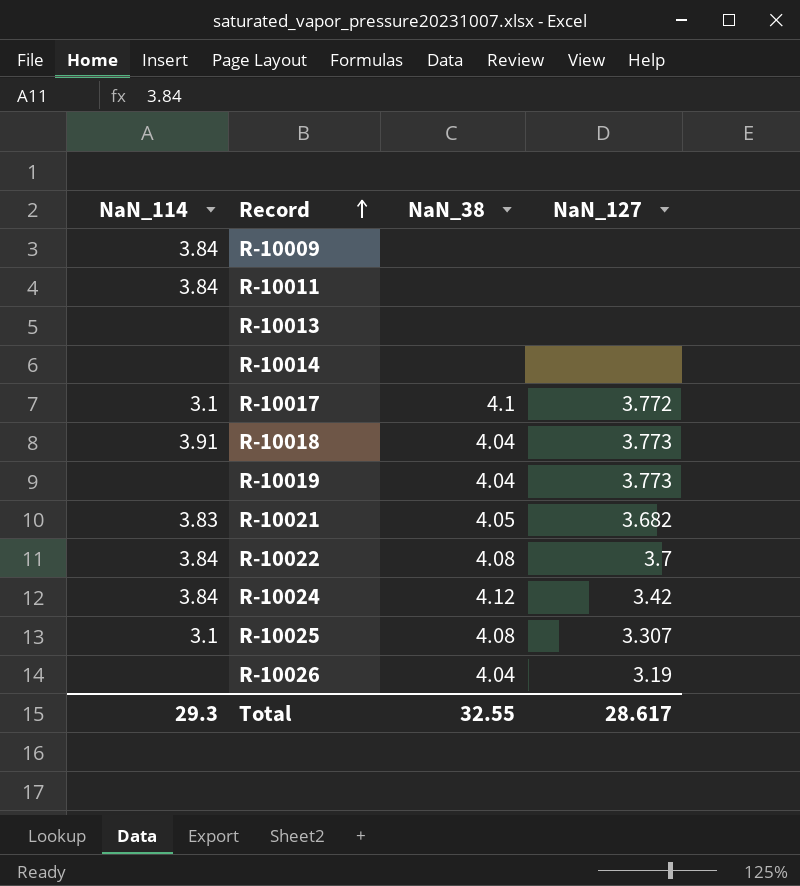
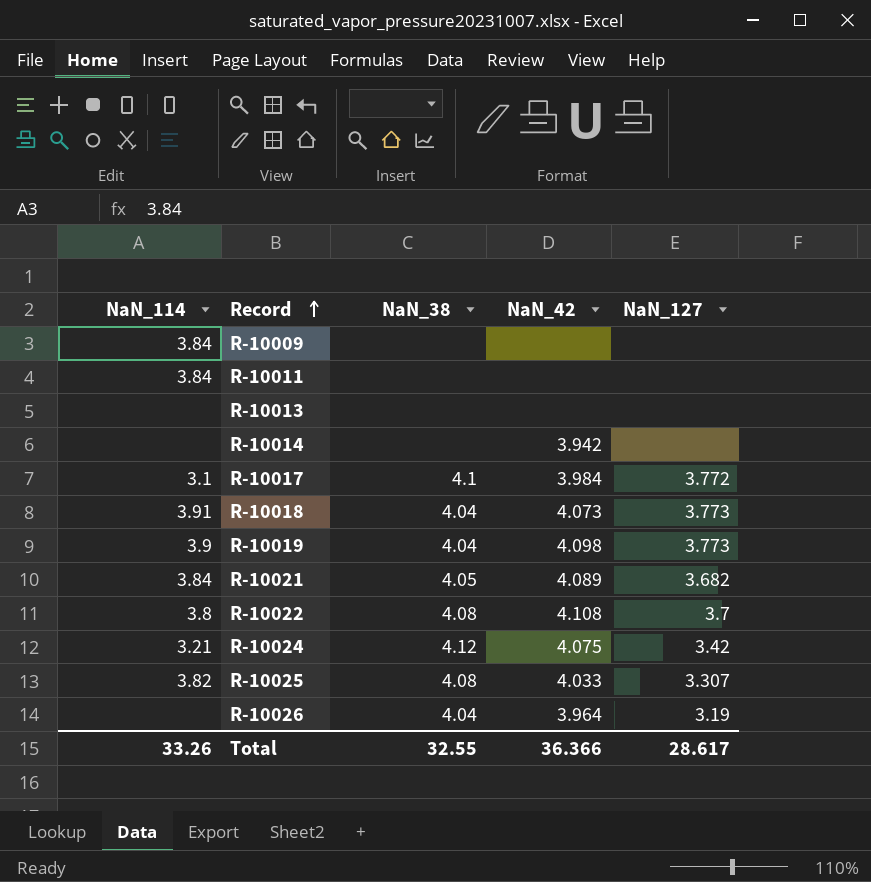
column NaN_42 | position: none -> 4
R-10019 | NaN_114: none -> 3.9
R-10021 | NaN_114: 3.83 -> 3.84
R-10022 | NaN_114: 3.84 -> 3.8
R-10024 | NaN_114: 3.84 -> 3.21
R-10025 | NaN_114: 3.1 -> 3.82
Total | NaN_114: 29.3 -> 33.26

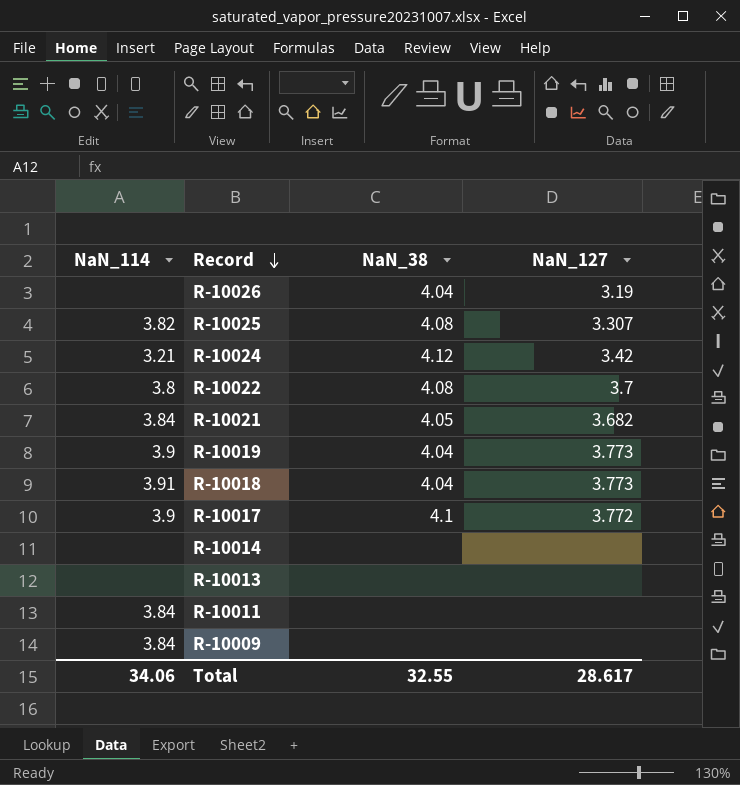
row order: Record ascending -> Record descending
column NaN_42 | position: 4 -> none
R-10017 | NaN_114: 3.1 -> 3.9
Total | NaN_114: 33.26 -> 34.06

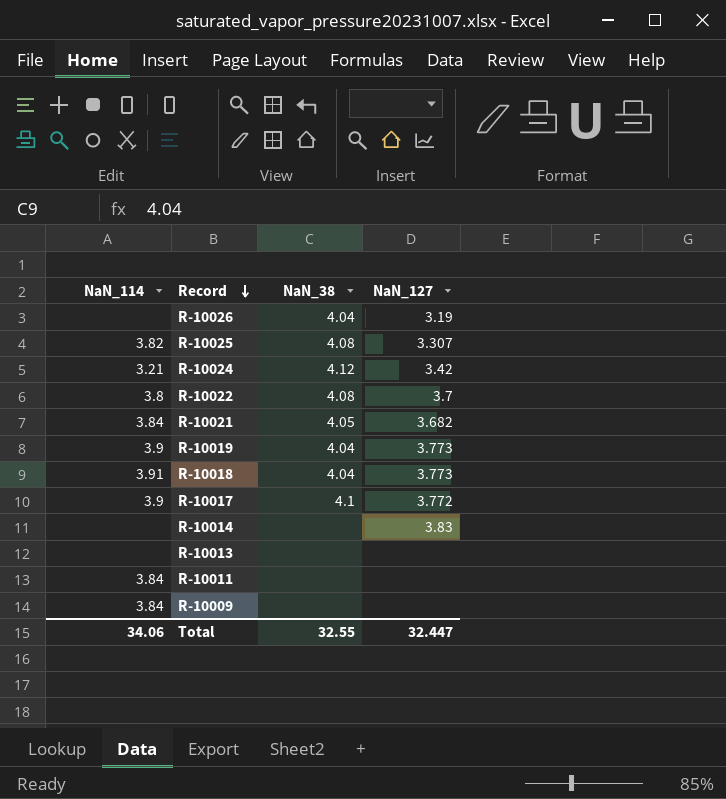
R-10014 | NaN_127: none -> 3.83
Total | NaN_127: 28.617 -> 32.447

